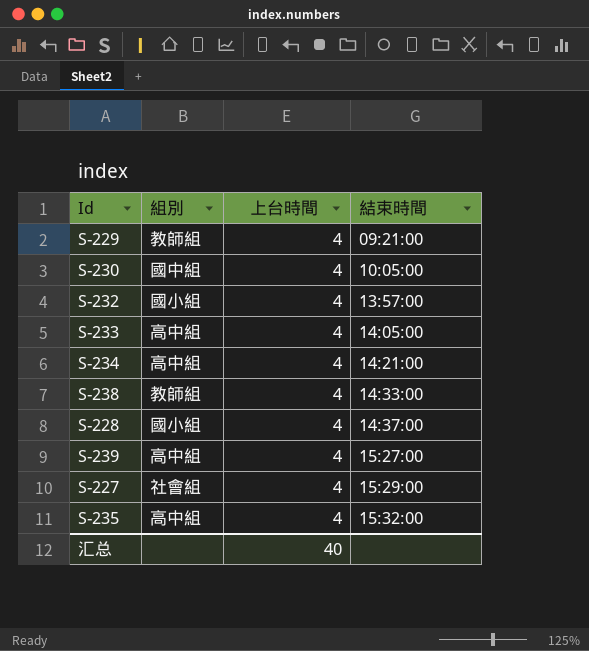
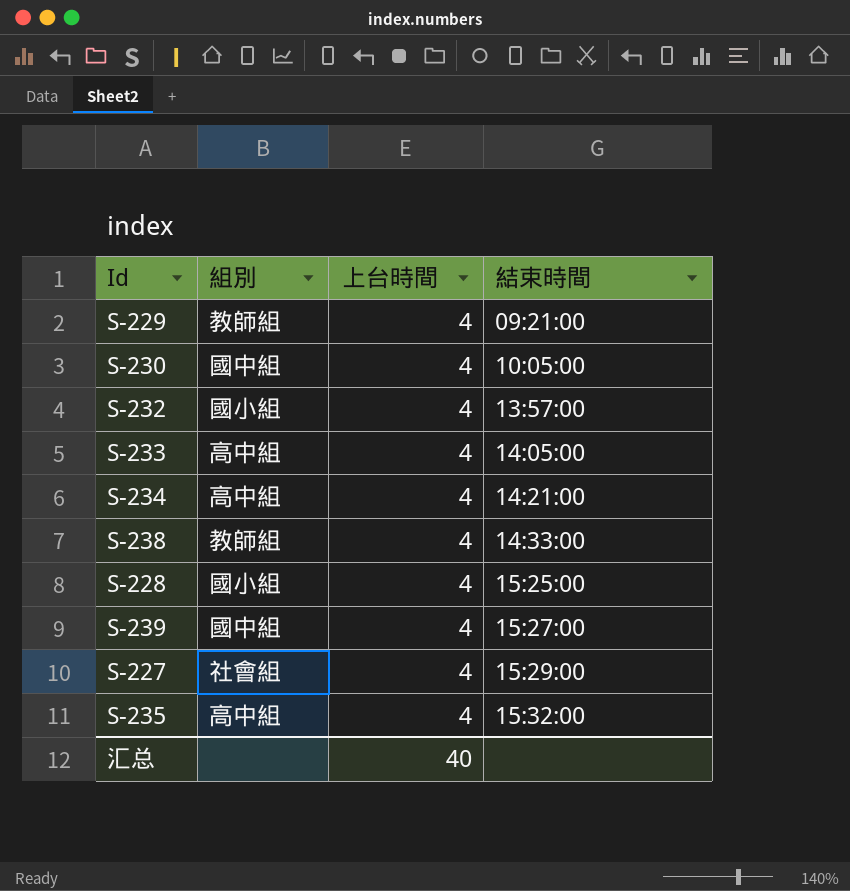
S-228 | 結束時間: 14:37:00 -> 15:25:00
S-239 | 組別: 高中組 -> 國中組

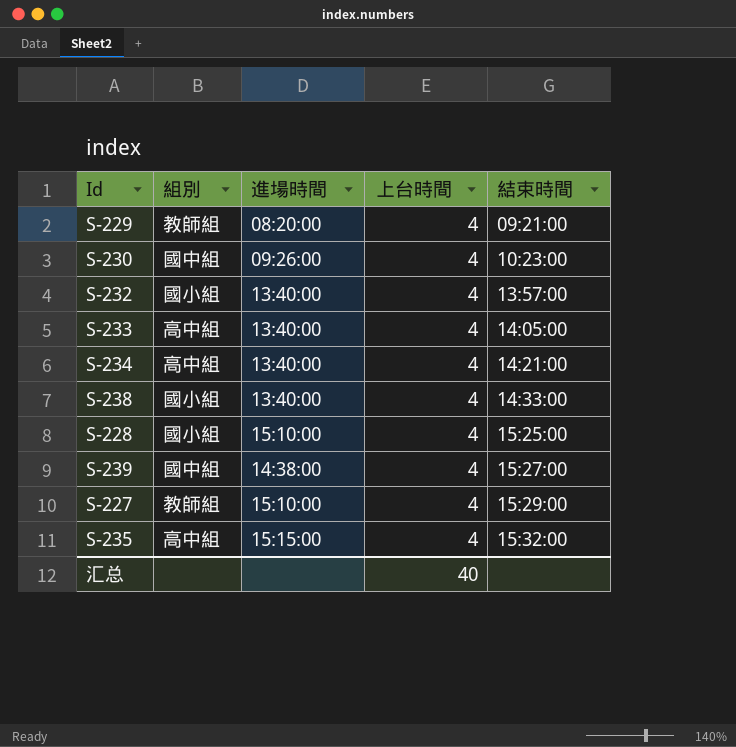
column 進場時間 | position: none -> 3
S-230 | 結束時間: 10:05:00 -> 10:23:00
S-238 | 組別: 教師組 -> 國小組
S-227 | 組別: 社會組 -> 教師組

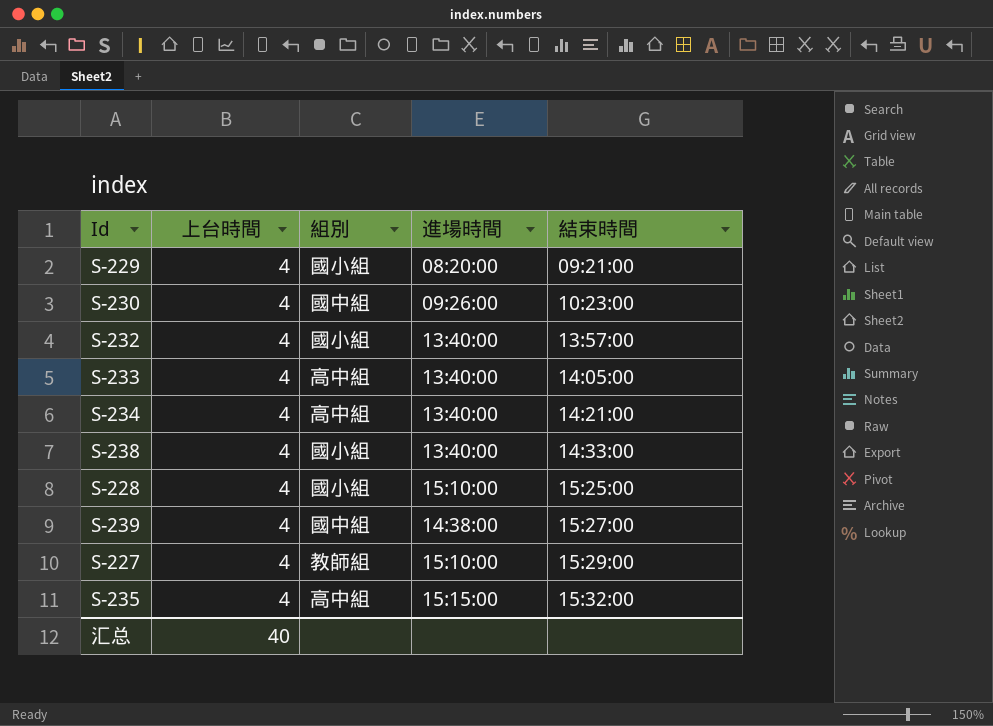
column 上台時間 | position: 4 -> 2
S-229 | 組別: 教師組 -> 國小組

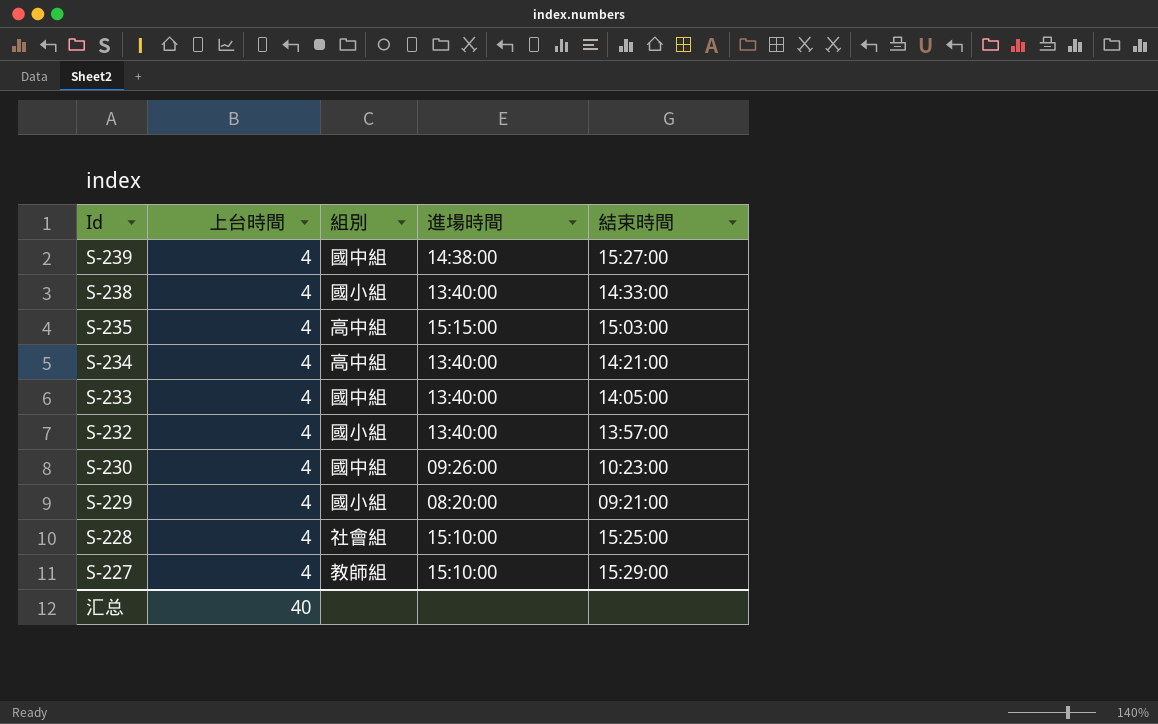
row order: 結束時間 ascending -> Id descending
S-235 | 結束時間: 15:32:00 -> 15:03:00
S-233 | 組別: 高中組 -> 國中組
S-228 | 組別: 國小組 -> 社會組

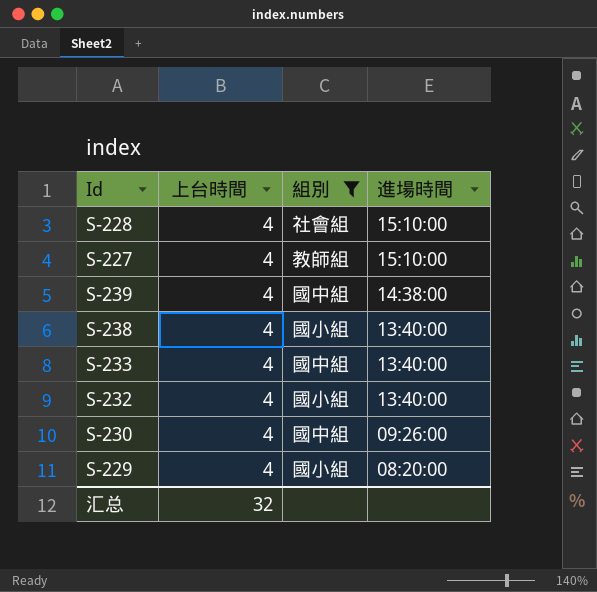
filter: none -> 組別 != 高中組
row order: Id descending -> 進場時間 descending
column 結束時間 | position: 5 -> none
汇总 | 上台時間: 40 -> 32

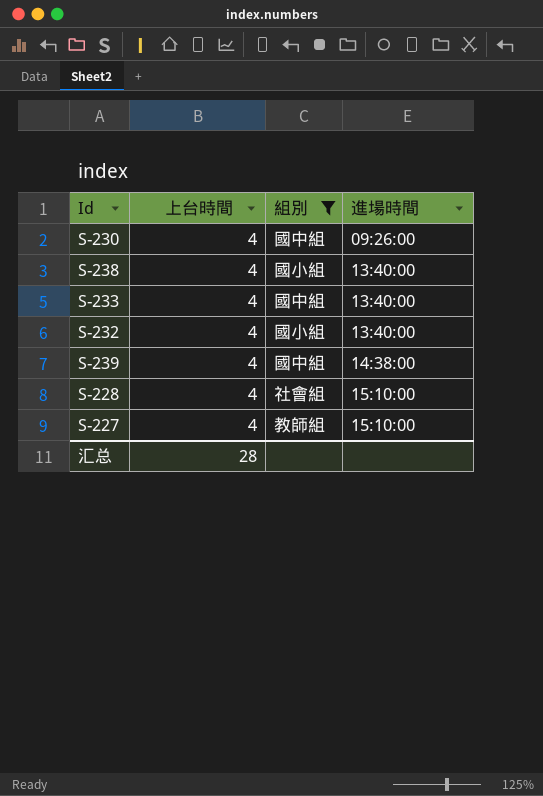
row order: 進場時間 descending -> 進場時間 ascending
row S-229: 4 | 國小組 | 08:20:00 -> none
汇总 | 上台時間: 32 -> 28

